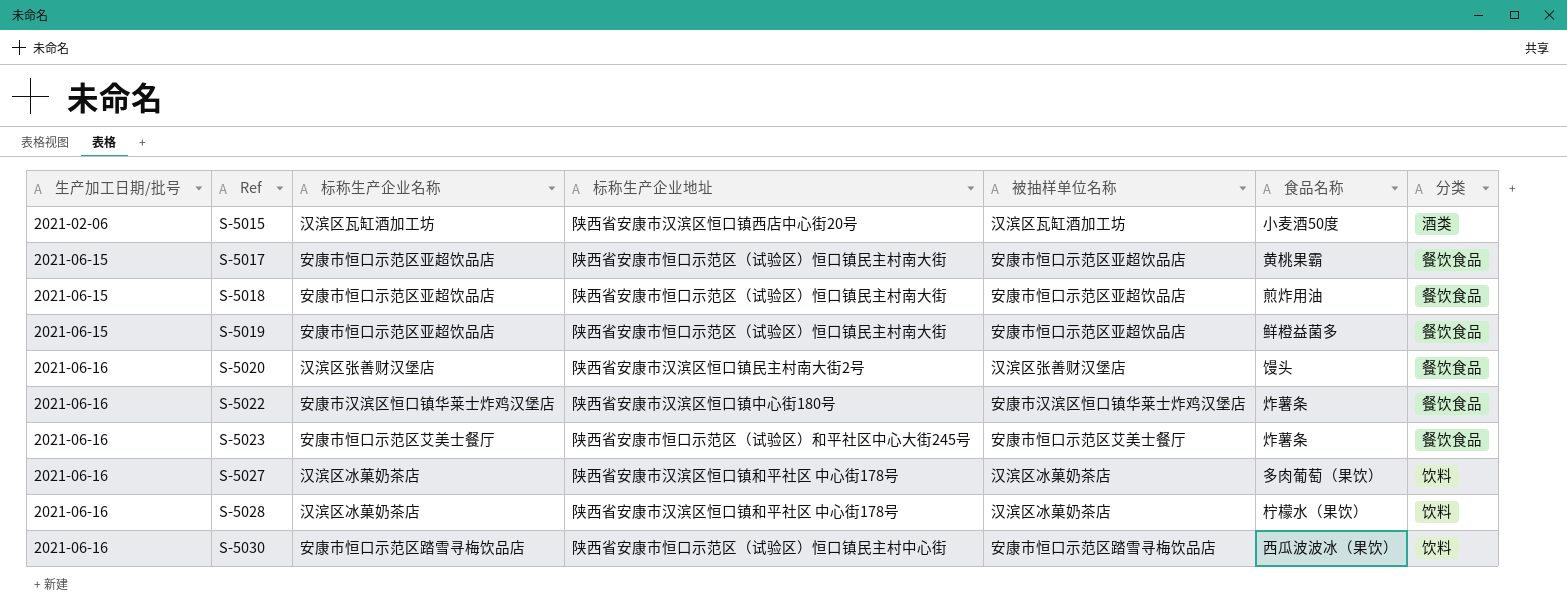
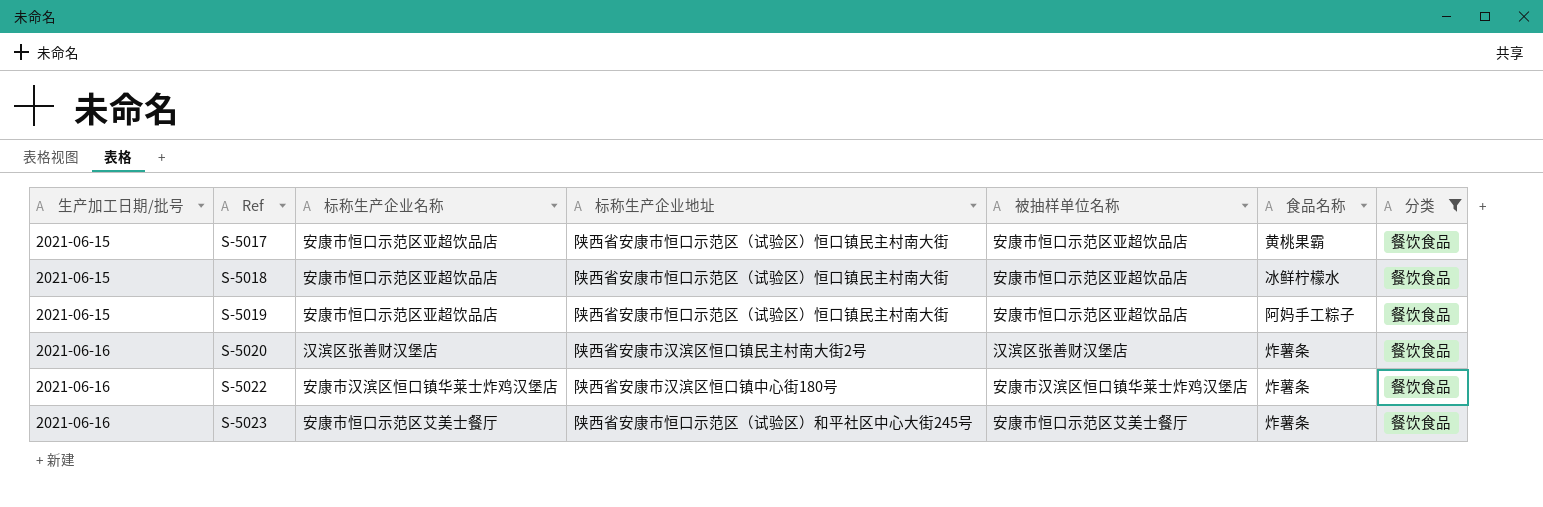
filter: none -> 分类 = 餐饮食品
S-5018 | 食品名称: 煎炸用油 -> 冰鲜柠檬水
S-5019 | 食品名称: 鲜橙益菌多 -> 阿妈手工粽子
S-5020 | 食品名称: 馒头 -> 炸薯条

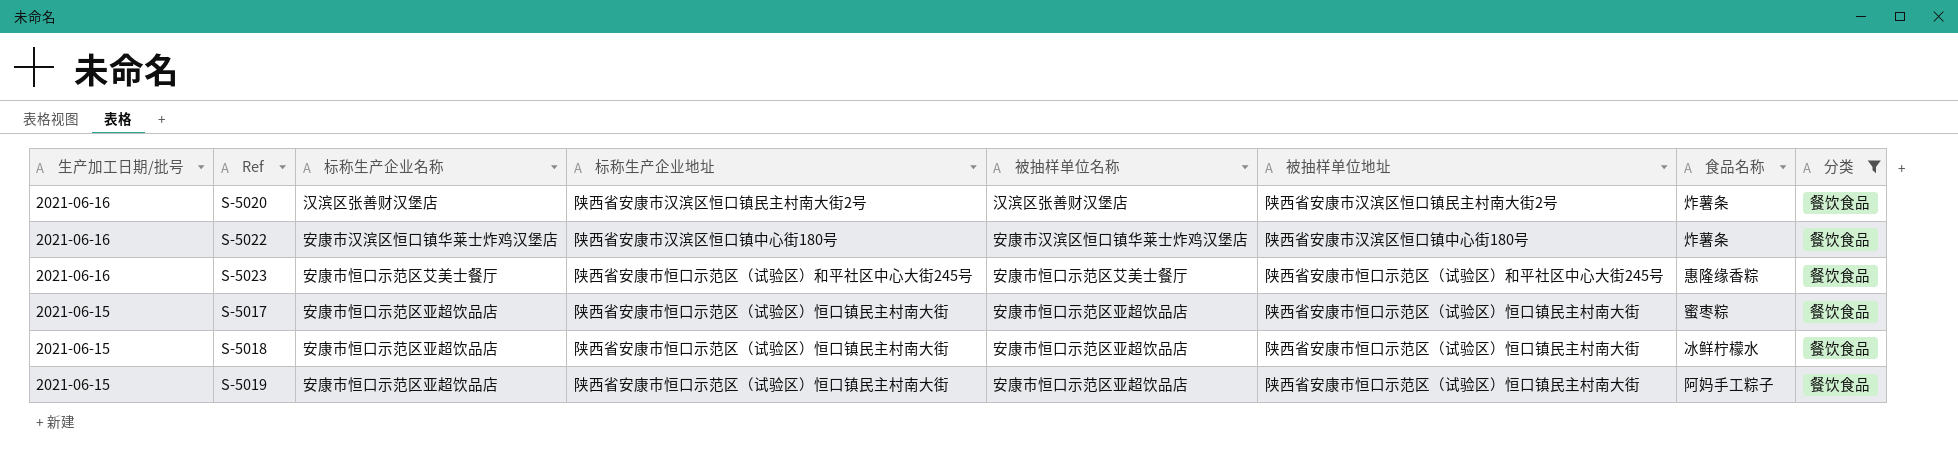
row order: 生产加工日期/批号 ascending -> 生产加工日期/批号 descending
column 被抽样单位地址 | position: none -> 6
S-5023 | 食品名称: 炸薯条 -> 惠隆缘香粽
S-5017 | 食品名称: 黄桃果霸 -> 蜜枣粽

